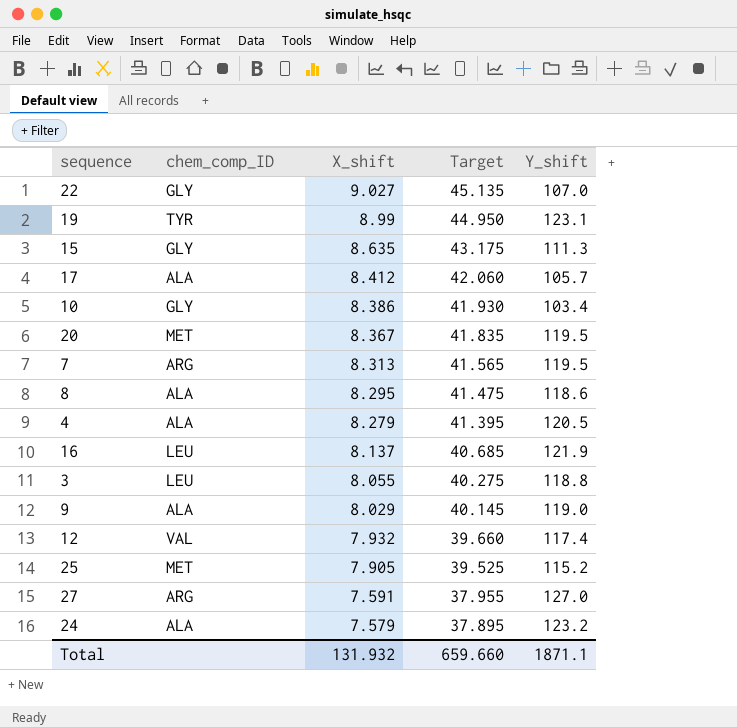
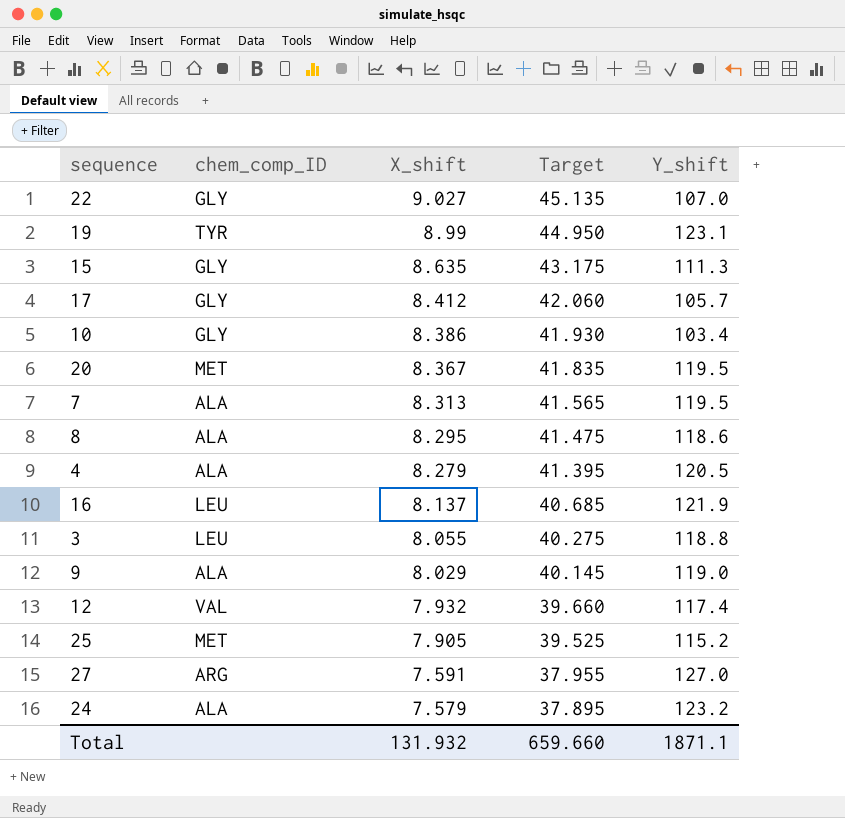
17 | chem_comp_ID: ALA -> GLY
7 | chem_comp_ID: ARG -> ALA

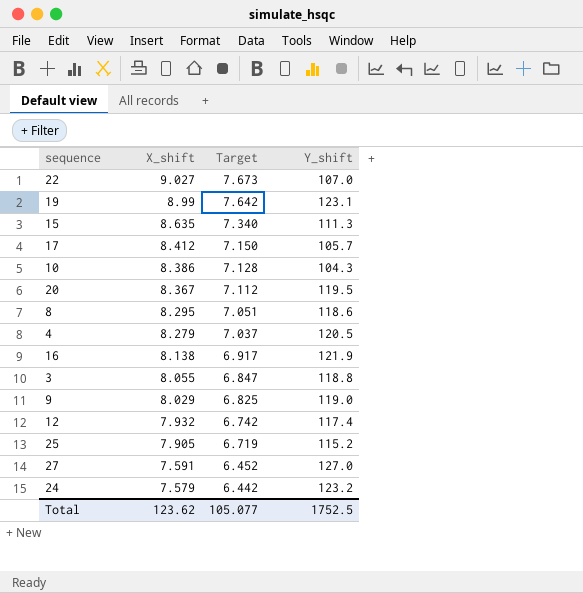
column chem_comp_ID | position: 2 -> none
column Target | formula: [X_shift] * 5 -> [X_shift] * 0.85
row 7: ALA | 8.313 | 41.565 | 119.5 -> none
10 | Y_shift: 103.4 -> 104.3
16 | X_shift: 8.137 -> 8.138
Total | X_shift: 131.932 -> 123.62
Total | Target: 659.660 -> 105.077
Total | Y_shift: 1871.1 -> 1752.5

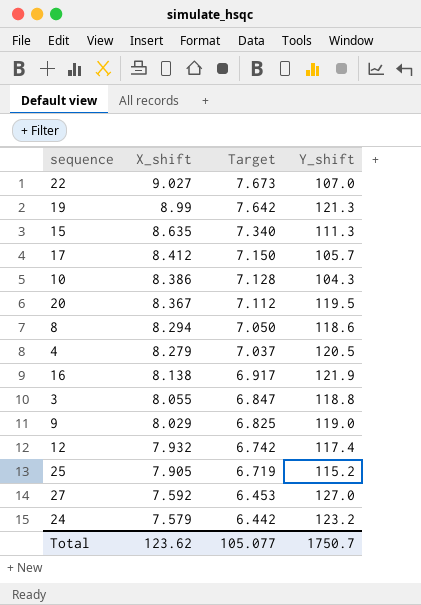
19 | Y_shift: 123.1 -> 121.3
8 | X_shift: 8.295 -> 8.294
8 | Target: 7.051 -> 7.050
27 | X_shift: 7.591 -> 7.592
27 | Target: 6.452 -> 6.453
Total | Y_shift: 1752.5 -> 1750.7

